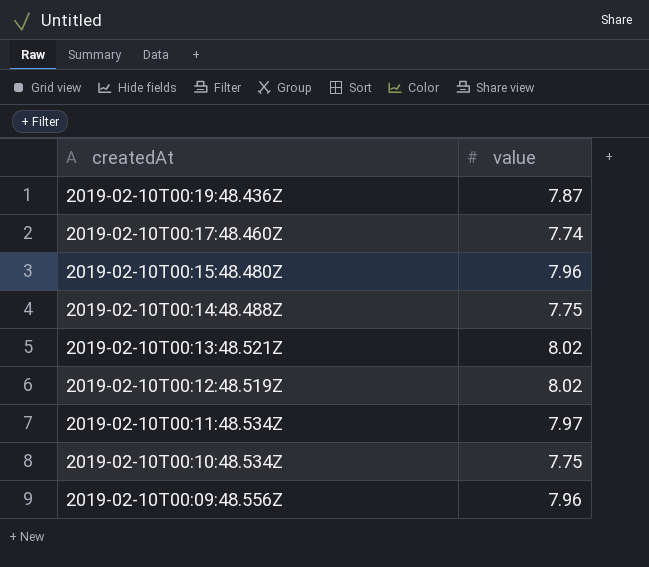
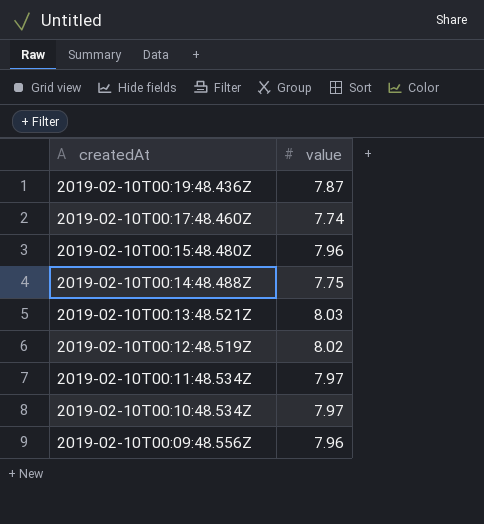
2019-02-10T00:13:48.521Z | value: 8.02 -> 8.03
2019-02-10T00:10:48.534Z | value: 7.75 -> 7.97

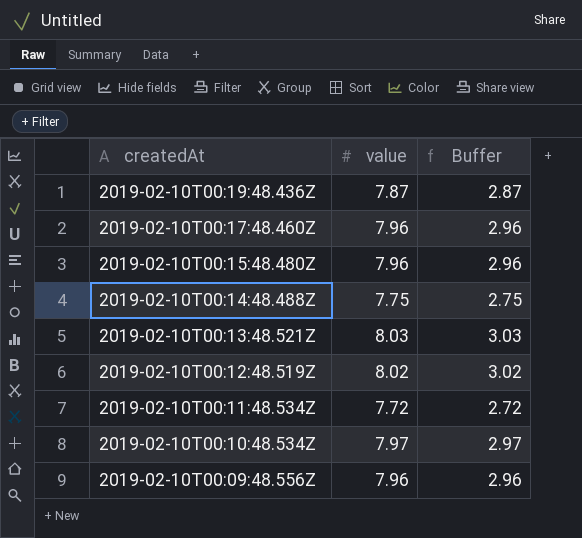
column Buffer | formula: none -> [value] - 5
2019-02-10T00:17:48.460Z | value: 7.74 -> 7.96
2019-02-10T00:11:48.534Z | value: 7.97 -> 7.72

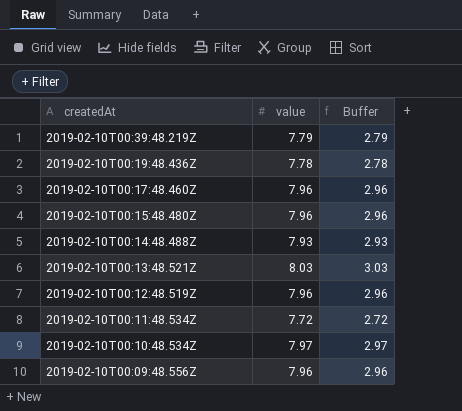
row 2019-02-10T00:39:48.219Z: none -> 7.79 | 2.79
2019-02-10T00:19:48.436Z | value: 7.87 -> 7.78
2019-02-10T00:19:48.436Z | Buffer: 2.87 -> 2.78
2019-02-10T00:14:48.488Z | value: 7.75 -> 7.93
2019-02-10T00:14:48.488Z | Buffer: 2.75 -> 2.93
2019-02-10T00:12:48.519Z | value: 8.02 -> 7.96
2019-02-10T00:12:48.519Z | Buffer: 3.02 -> 2.96

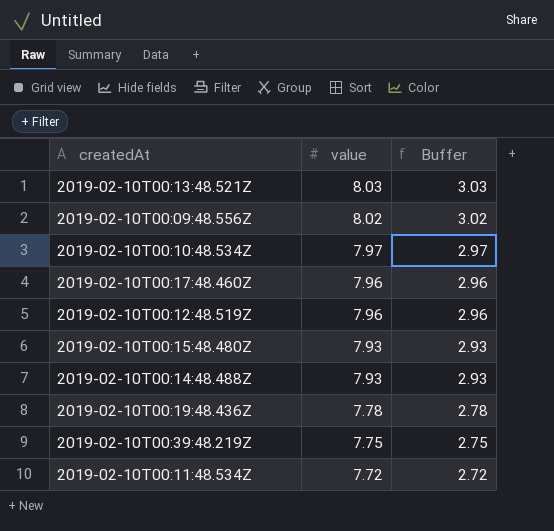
row order: createdAt descending -> value descending
2019-02-10T00:09:48.556Z | value: 7.96 -> 8.02
2019-02-10T00:09:48.556Z | Buffer: 2.96 -> 3.02
2019-02-10T00:15:48.480Z | value: 7.96 -> 7.93
2019-02-10T00:15:48.480Z | Buffer: 2.96 -> 2.93
2019-02-10T00:39:48.219Z | value: 7.79 -> 7.75
2019-02-10T00:39:48.219Z | Buffer: 2.79 -> 2.75

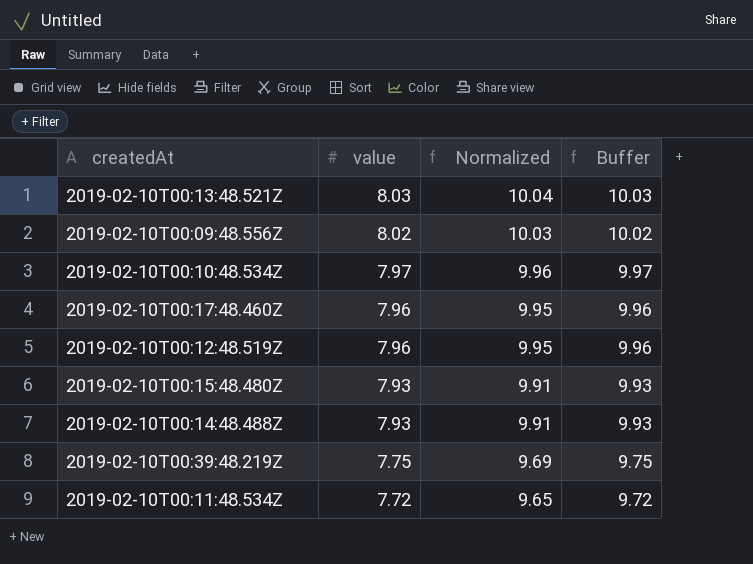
column Normalized | formula: none -> [value] * 1.25
column Buffer | formula: [value] - 5 -> [value] + 2
row 2019-02-10T00:19:48.436Z: 7.78 | 2.78 -> none

